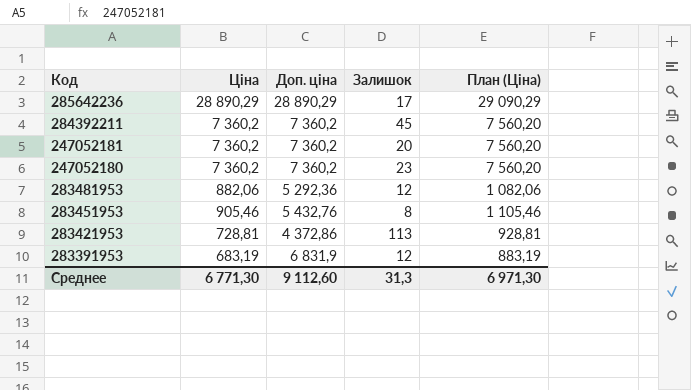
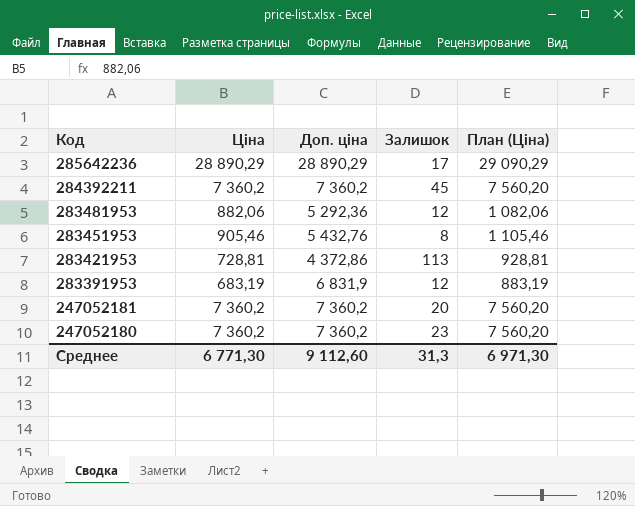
row order: none -> Код descending

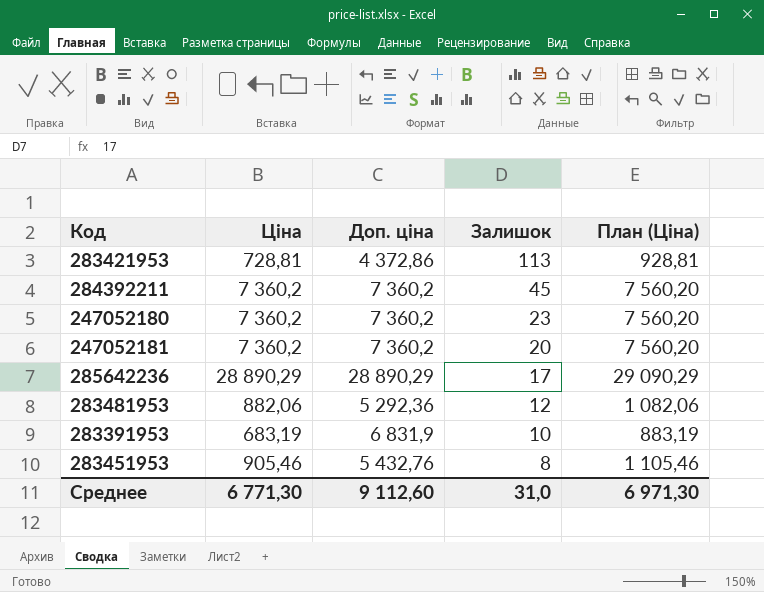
row order: Код descending -> Залишок descending
283391953 | Залишок: 12 -> 10
Среднее | Залишок: 31,3 -> 31,0

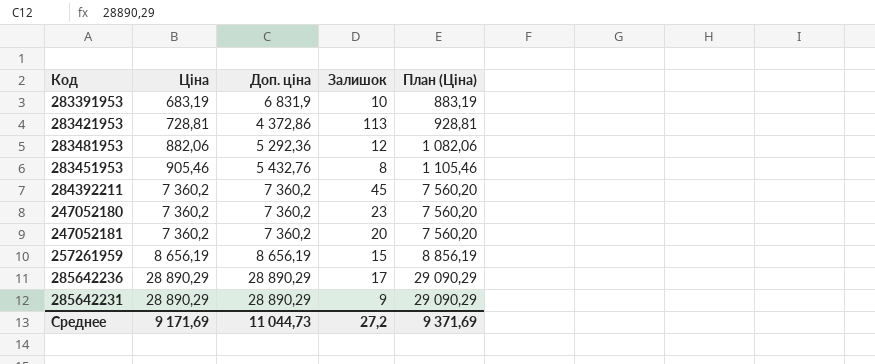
row order: Залишок descending -> Ціна ascending
row 257261959: none -> 8 656,19 | 8 656,19 | 15 | 8 856,19
row 285642231: none -> 28 890,29 | 28 890,29 | 9 | 29 090,29
Среднее | Ціна: 6 771,30 -> 9 171,69
Среднее | Доп. ціна: 9 112,60 -> 11 044,73
Среднее | Залишок: 31,0 -> 27,2
Среднее | План (Ціна): 6 971,30 -> 9 371,69

